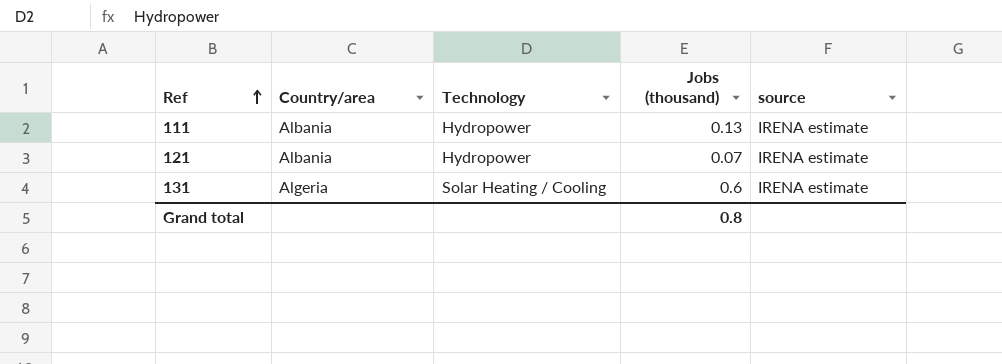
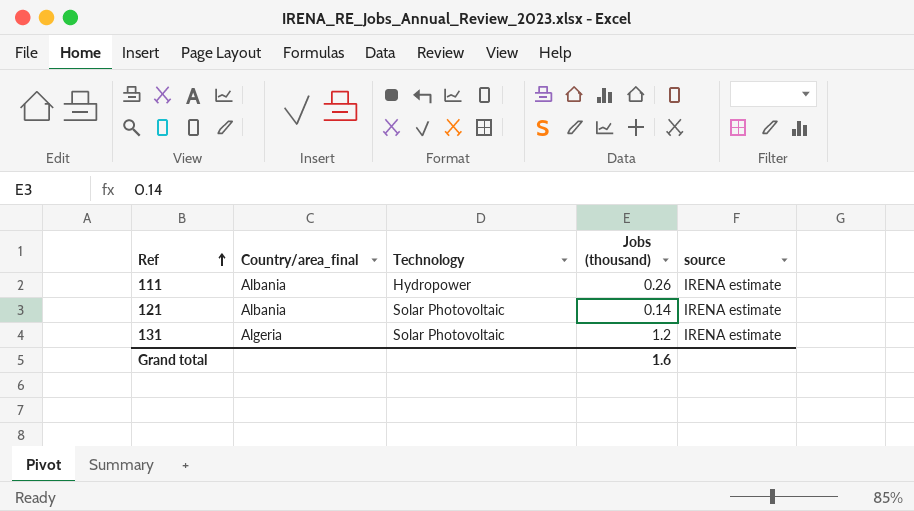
column name: Country/area -> Country/area_final
111 | Jobs (thousand): 0.13 -> 0.26
121 | Technology: Hydropower -> Solar Photovoltaic
121 | Jobs (thousand): 0.07 -> 0.14
131 | Technology: Solar Heating / Cooling -> Solar Photovoltaic
131 | Jobs (thousand): 0.6 -> 1.2
Grand total | Jobs (thousand): 0.8 -> 1.6

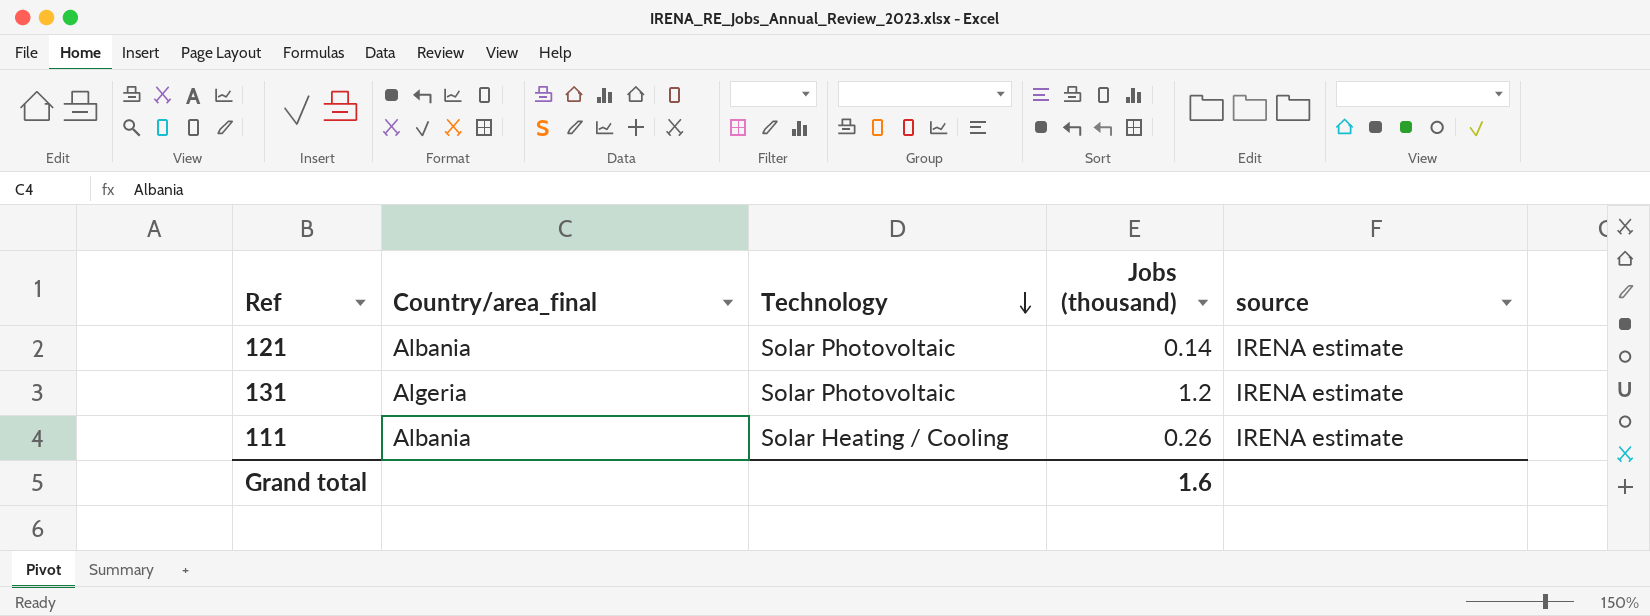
row order: Ref ascending -> Technology descending
111 | Technology: Hydropower -> Solar Heating / Cooling

